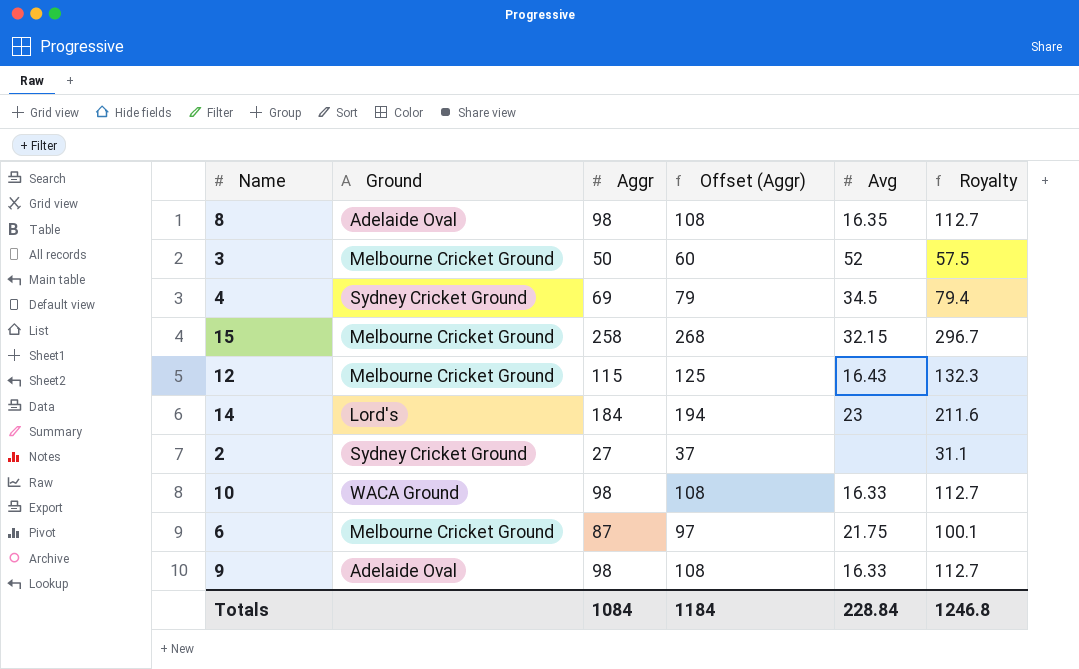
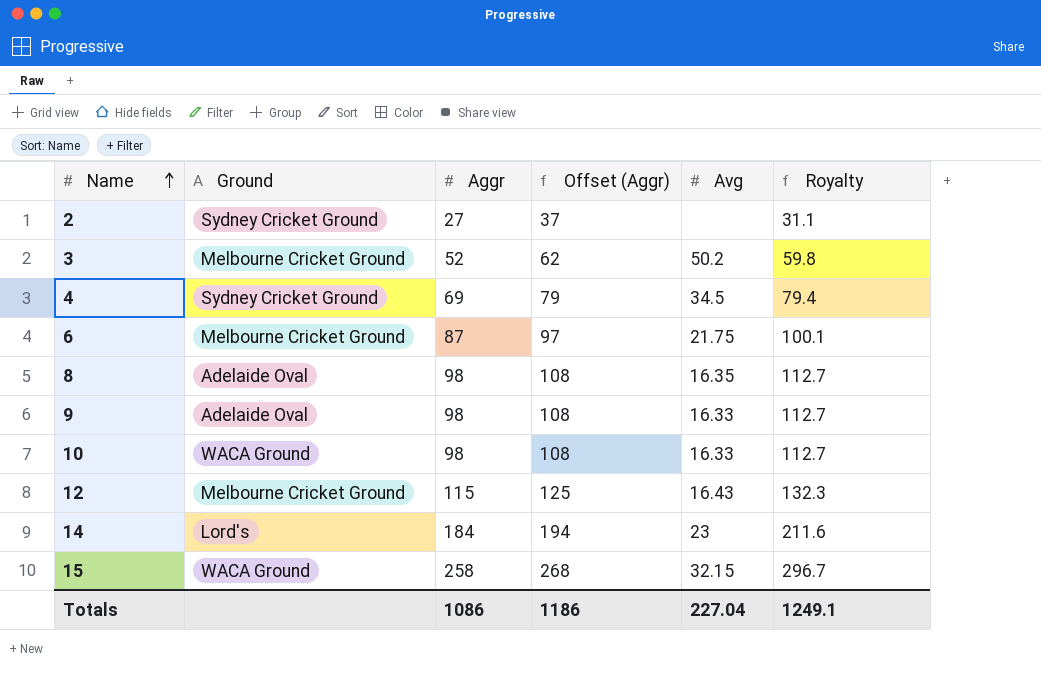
row order: none -> Name ascending
3 | Aggr: 50 -> 52
3 | Offset (Aggr): 60 -> 62
3 | Avg: 52 -> 50.2
3 | Royalty: 57.5 -> 59.8
15 | Ground: Melbourne Cricket Ground -> WACA Ground
Totals | Aggr: 1084 -> 1086
Totals | Offset (Aggr): 1184 -> 1186
Totals | Avg: 228.84 -> 227.04
Totals | Royalty: 1246.8 -> 1249.1

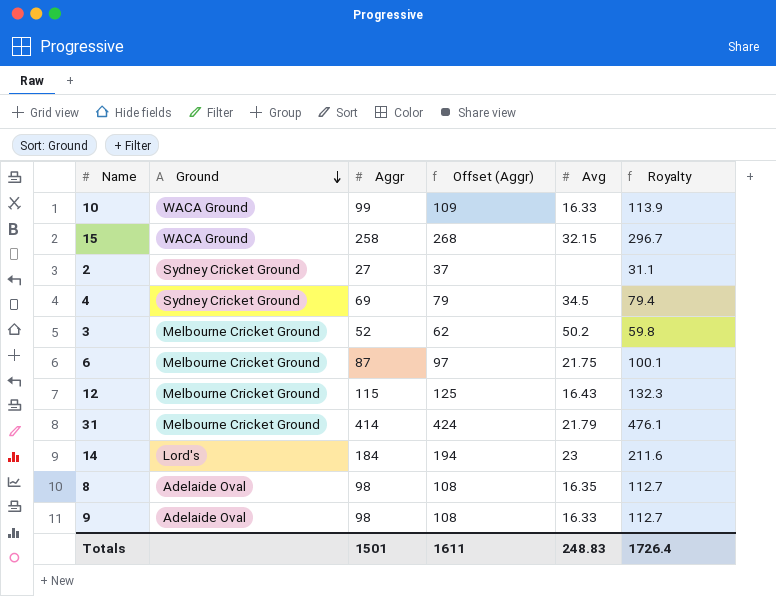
row order: Name ascending -> Ground descending
10 | Aggr: 98 -> 99
10 | Offset (Aggr): 108 -> 109
10 | Royalty: 112.7 -> 113.9
row 31: none -> Melbourne Cricket Ground | 414 | 424 | 21.79 | 476.1
Totals | Aggr: 1086 -> 1501
Totals | Offset (Aggr): 1186 -> 1611
Totals | Avg: 227.04 -> 248.83
Totals | Royalty: 1249.1 -> 1726.4

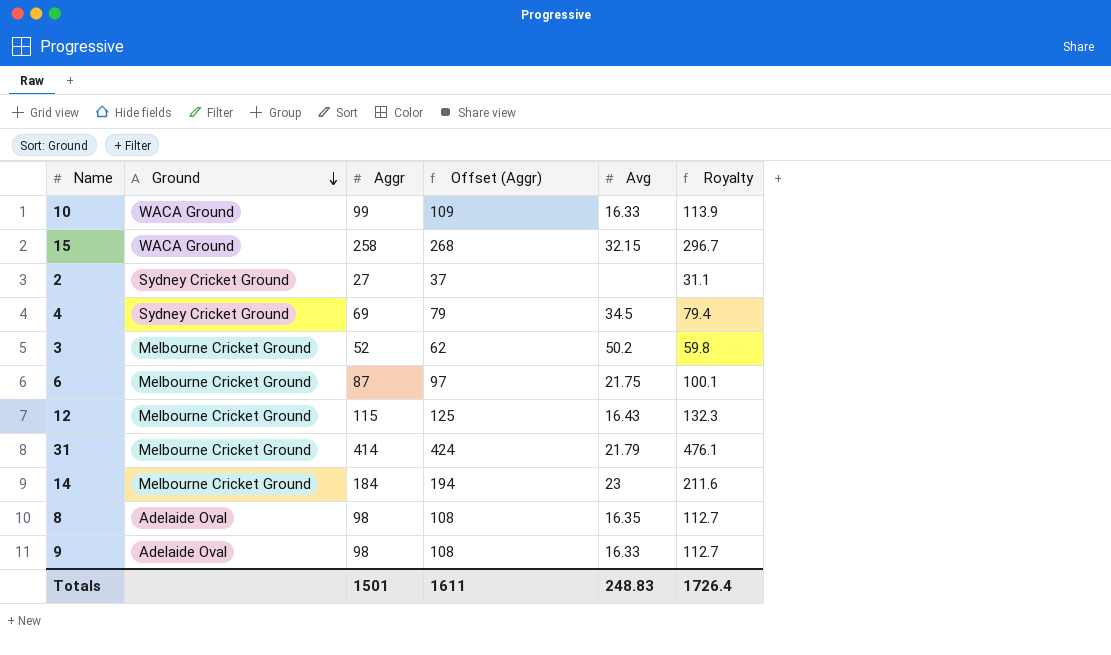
14 | Ground: Lord's -> Melbourne Cricket Ground

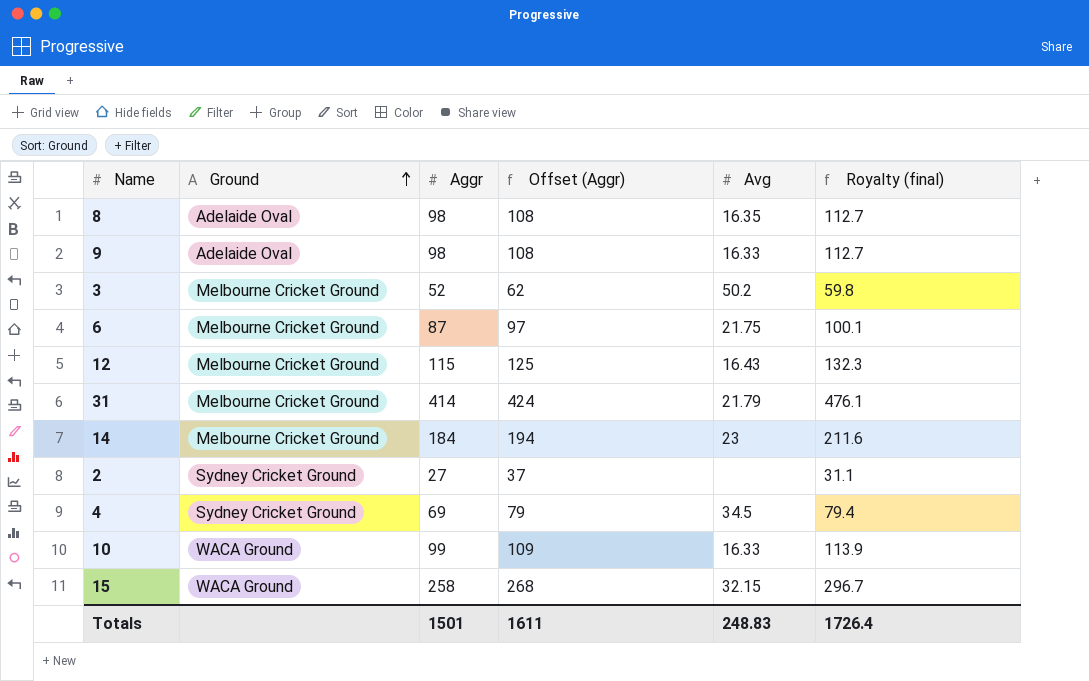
row order: Ground descending -> Ground ascending
column name: Royalty -> Royalty (final)

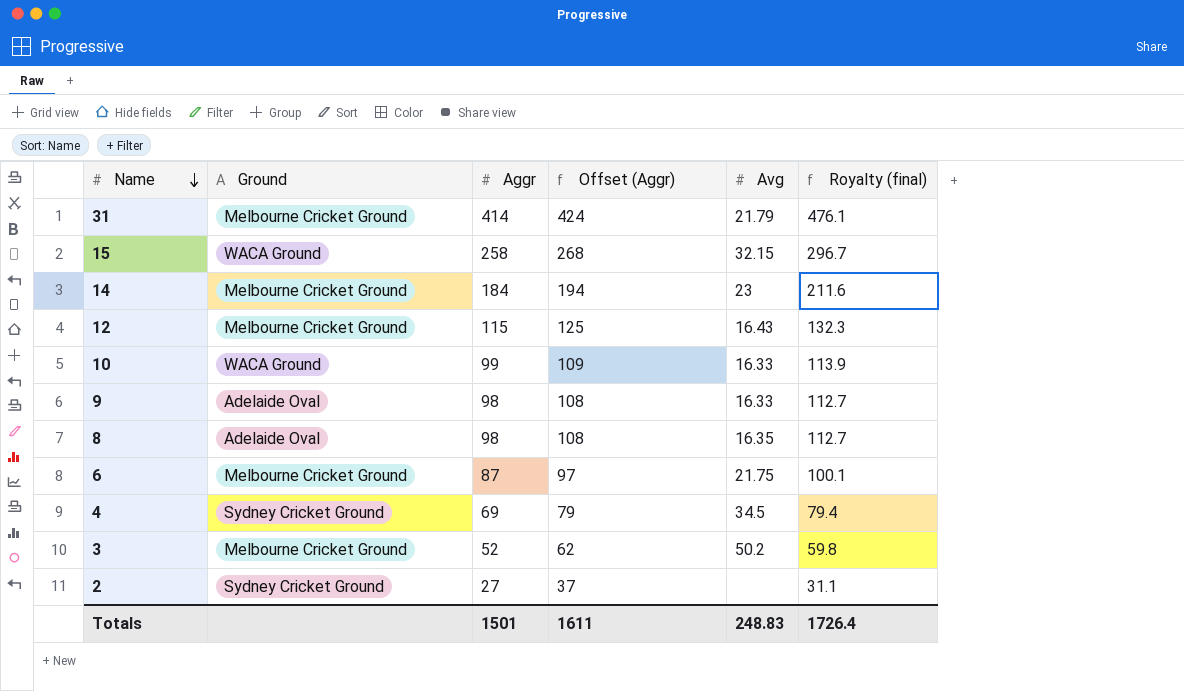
row order: Ground ascending -> Name descending

